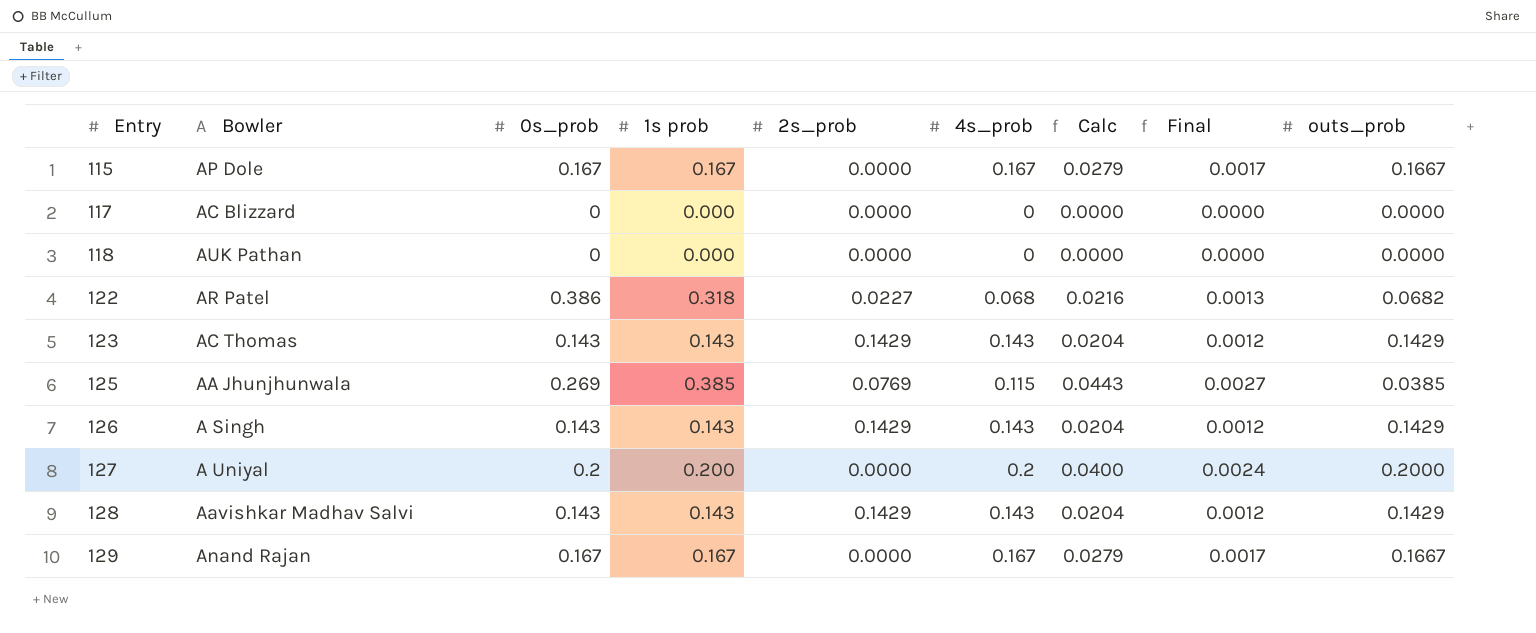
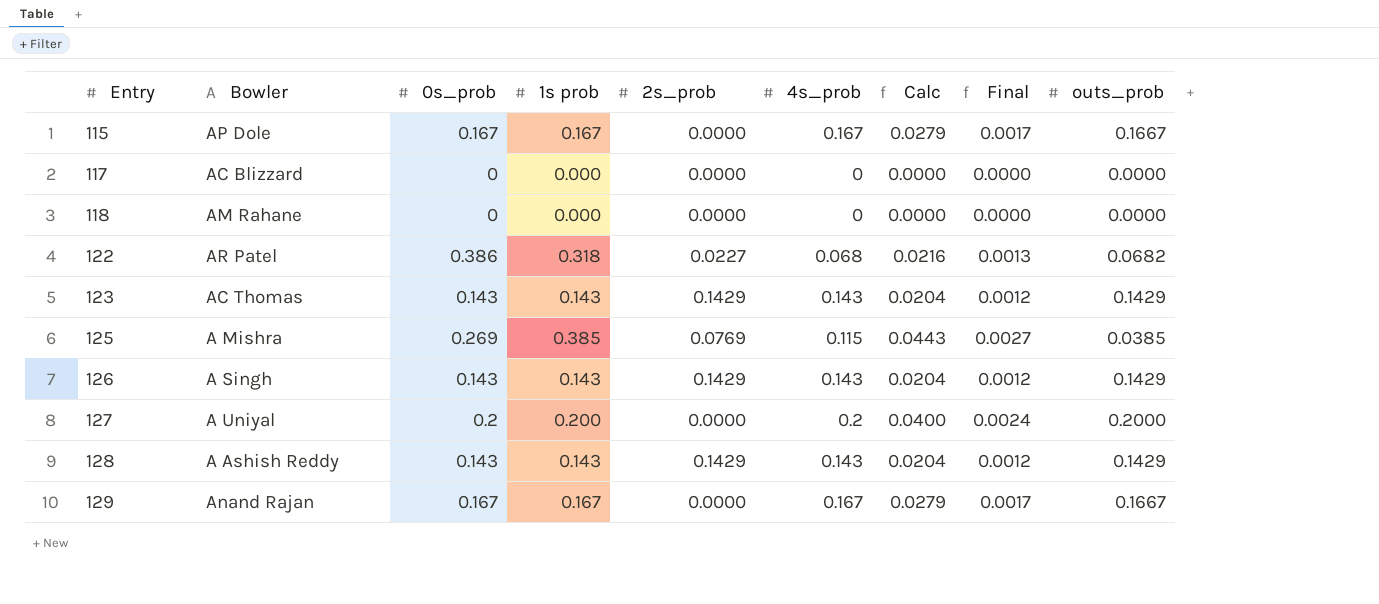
118 | Bowler: AUK Pathan -> AM Rahane
125 | Bowler: AA Jhunjhunwala -> A Mishra
128 | Bowler: Aavishkar Madhav Salvi -> A Ashish Reddy

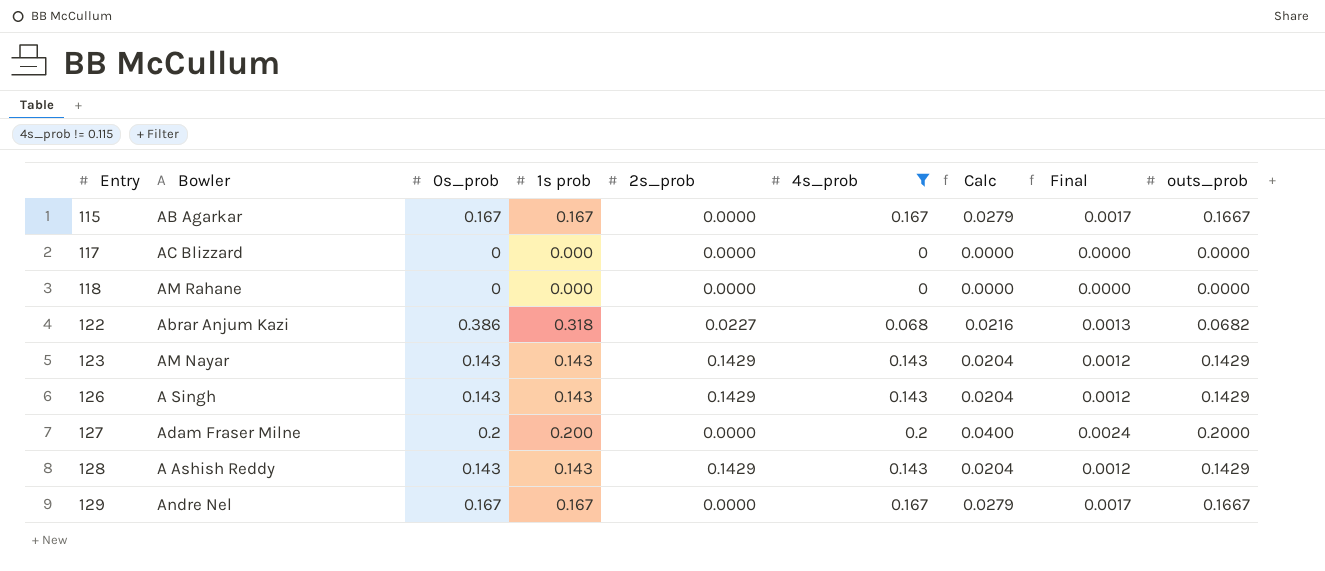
filter: none -> 4s_prob != 0.115
115 | Bowler: AP Dole -> AB Agarkar
122 | Bowler: AR Patel -> Abrar Anjum Kazi
123 | Bowler: AC Thomas -> AM Nayar
127 | Bowler: A Uniyal -> Adam Fraser Milne
129 | Bowler: Anand Rajan -> Andre Nel

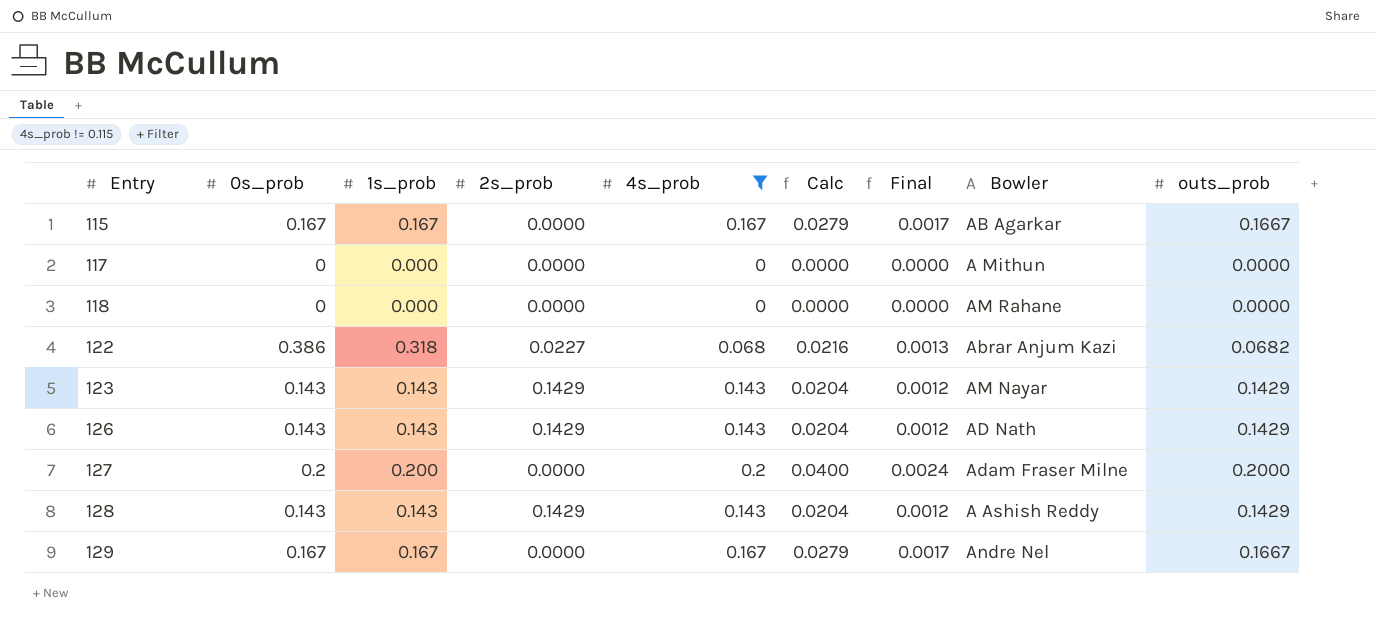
column name: 1s prob -> 1s_prob
column Bowler | position: 2 -> 8
117 | Bowler: AC Blizzard -> A Mithun
126 | Bowler: A Singh -> AD Nath

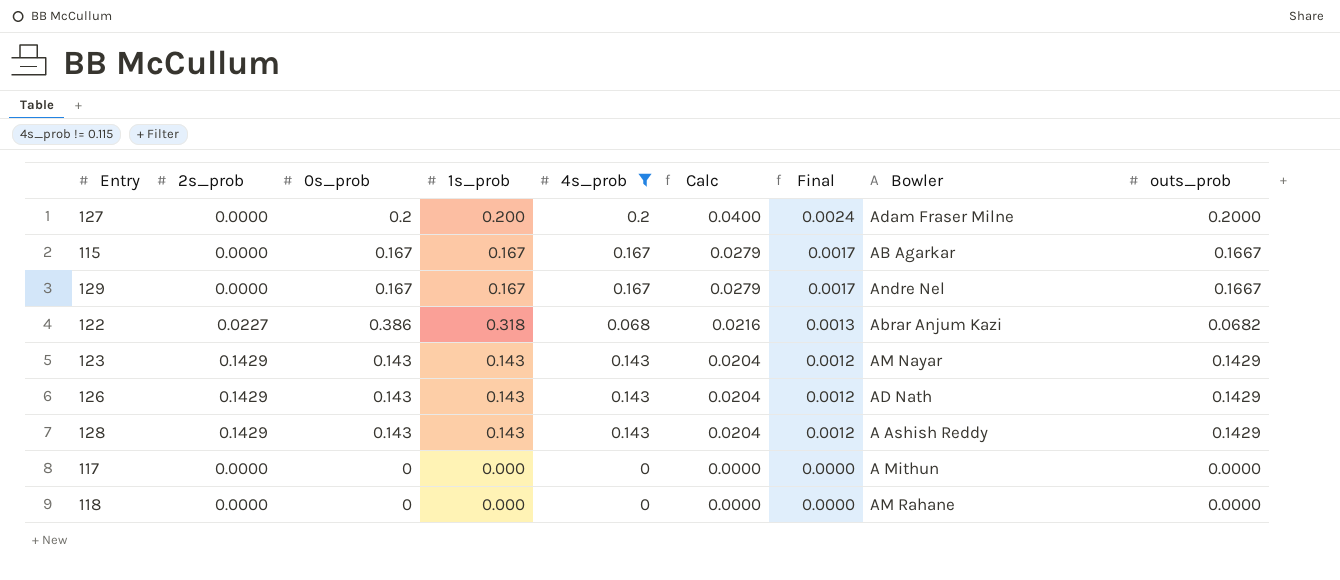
row order: Entry ascending -> Calc descending
column 2s_prob | position: 4 -> 2

